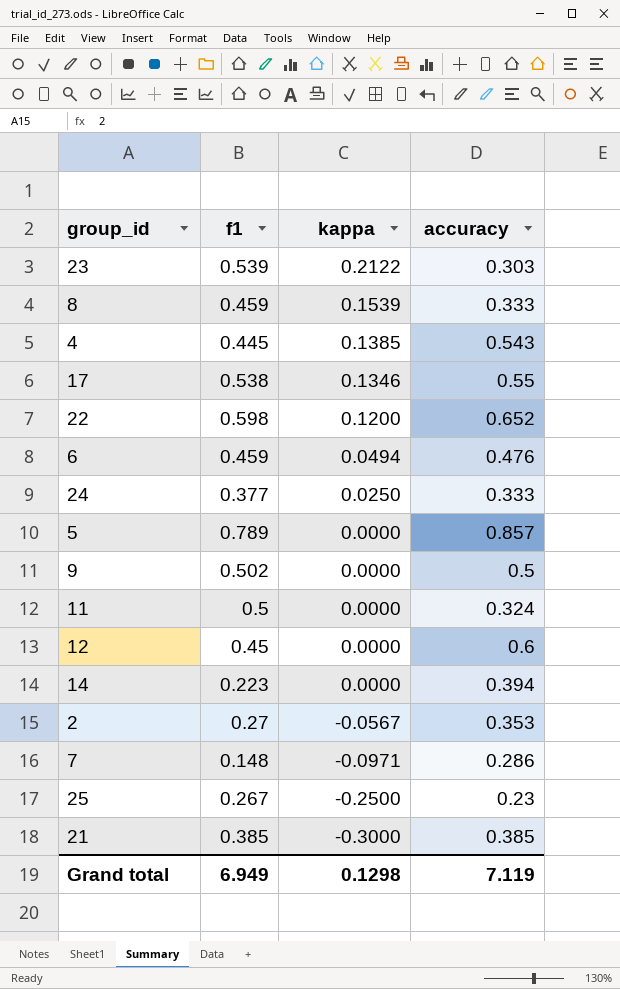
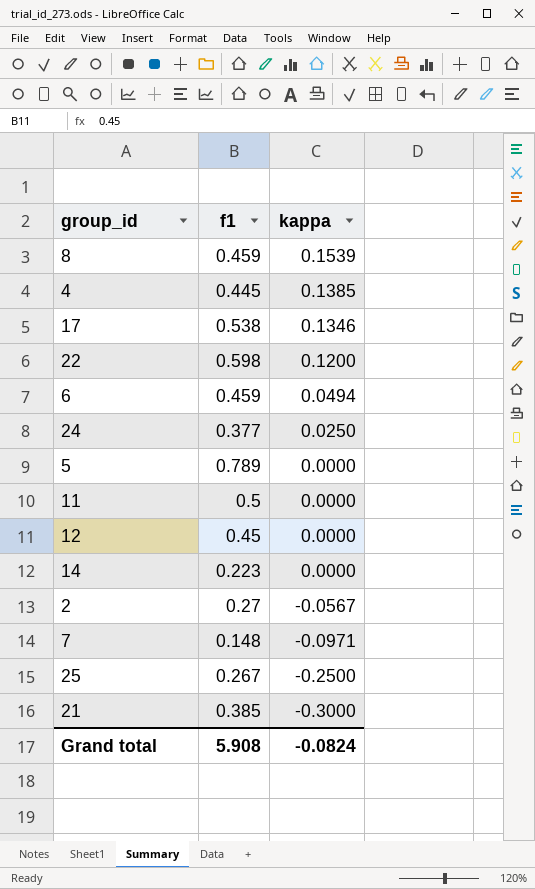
column accuracy | position: 4 -> none
row 23: 0.539 | 0.2122 | 0.303 -> none
row 9: 0.502 | 0.0000 | 0.5 -> none
Grand total | f1: 6.949 -> 5.908
Grand total | kappa: 0.1298 -> -0.0824

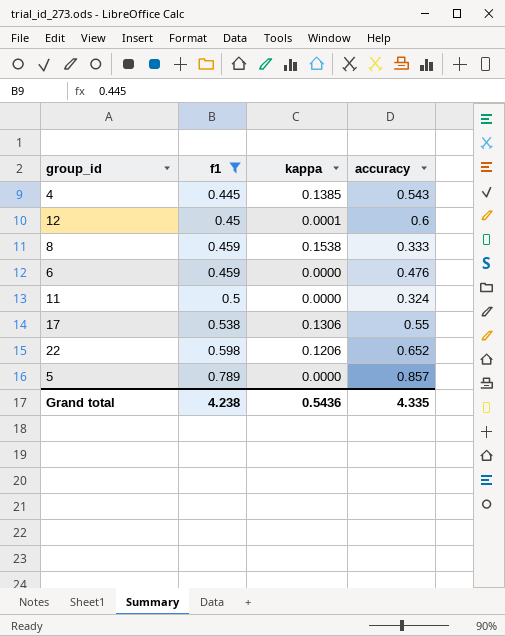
filter: none -> f1 >= 0.445
row order: kappa descending -> f1 ascending
column accuracy | position: none -> 4
12 | kappa: 0.0000 -> 0.0001
8 | kappa: 0.1539 -> 0.1538
6 | kappa: 0.0494 -> 0.0000
17 | kappa: 0.1346 -> 0.1306
22 | kappa: 0.1200 -> 0.1206
Grand total | f1: 5.908 -> 4.238
Grand total | kappa: -0.0824 -> 0.5436

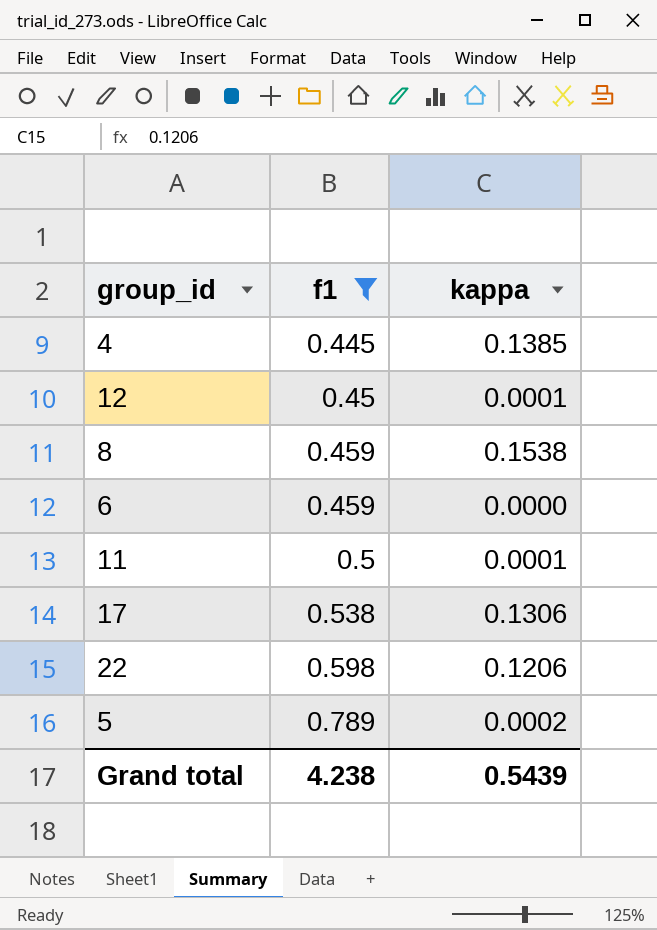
column accuracy | position: 4 -> none
11 | kappa: 0.0000 -> 0.0001
5 | kappa: 0.0000 -> 0.0002
Grand total | kappa: 0.5436 -> 0.5439

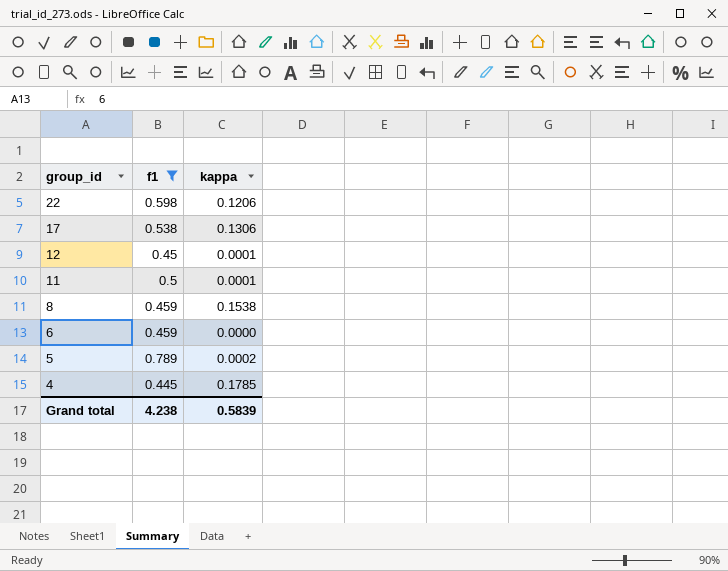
row order: f1 ascending -> group_id descending
4 | kappa: 0.1385 -> 0.1785
Grand total | kappa: 0.5439 -> 0.5839

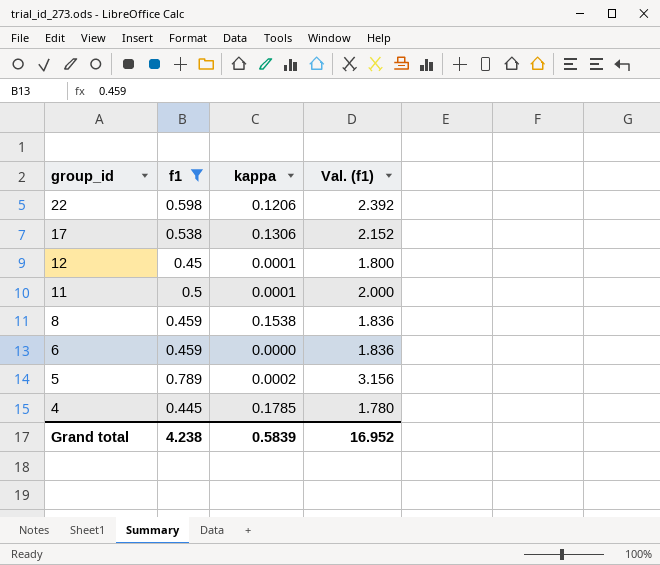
column Val. (f1) | formula: none -> [f1] * 4

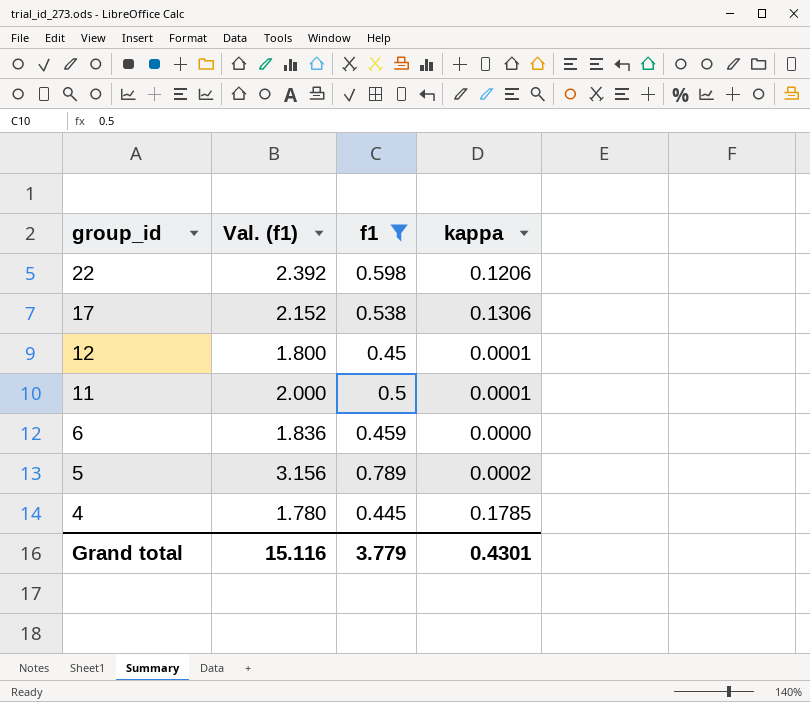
column Val. (f1) | position: 4 -> 2
row 8: 0.459 | 0.1538 | 1.836 -> none
Grand total | Val. (f1): 16.952 -> 15.116
Grand total | f1: 4.238 -> 3.779
Grand total | kappa: 0.5839 -> 0.4301

